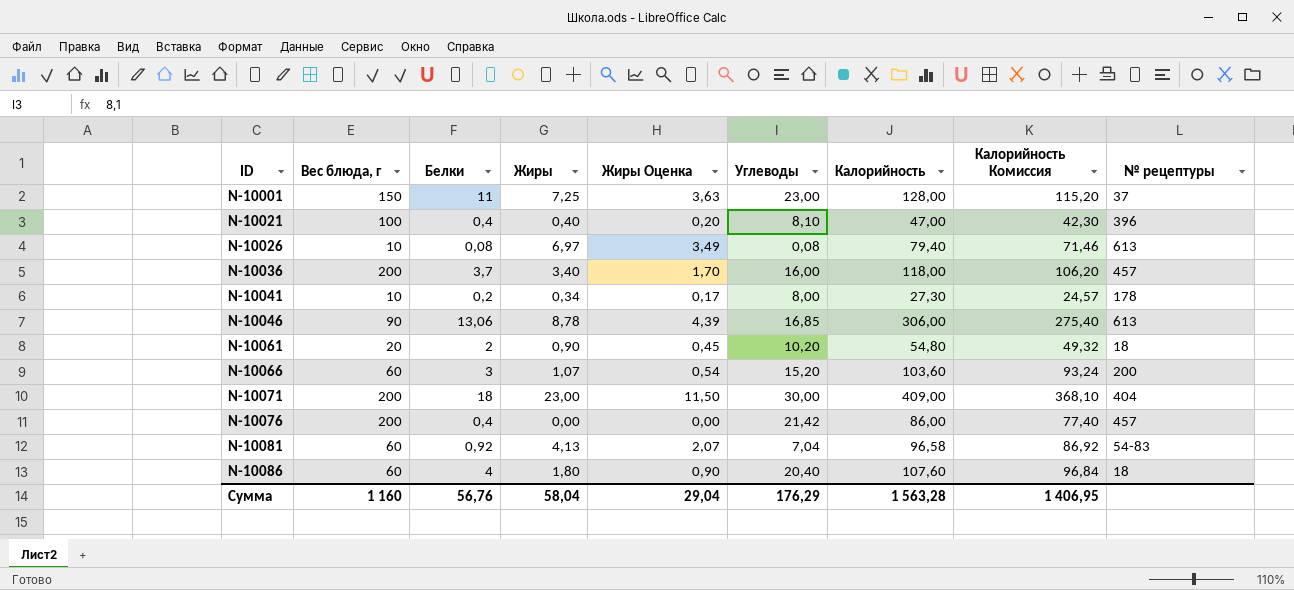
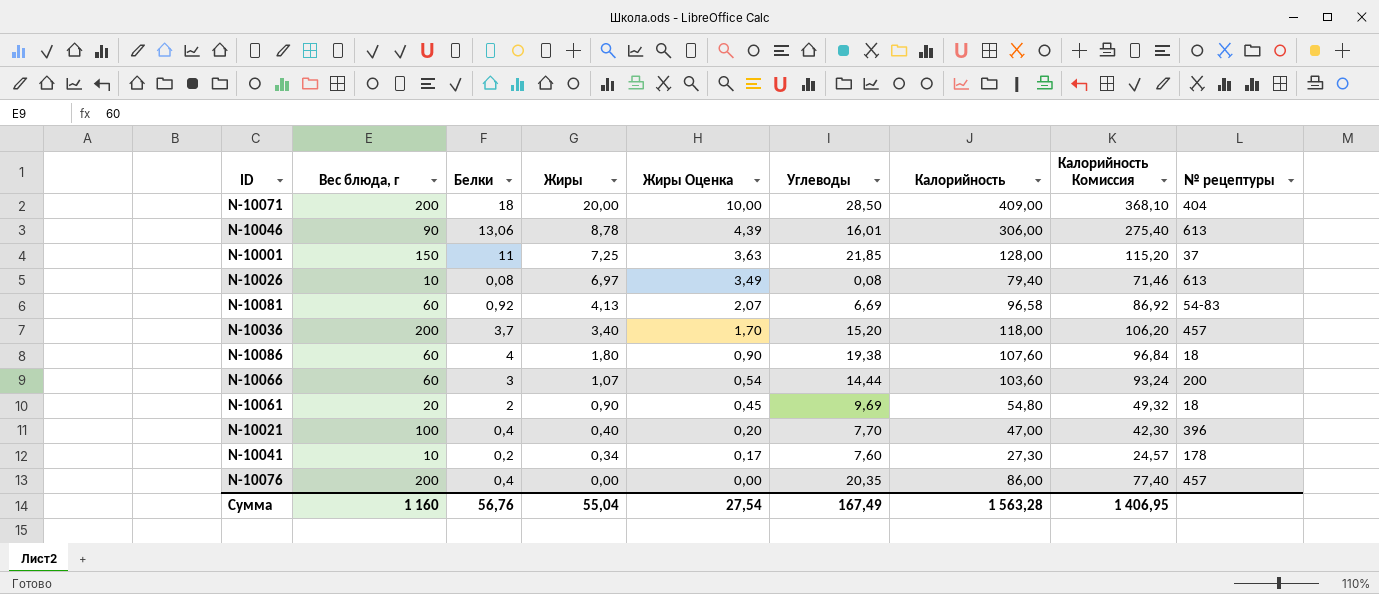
row order: ID ascending -> Жиры descending
N-10071 | Жиры: 23,00 -> 20,00
N-10071 | Жиры Оценка: 11,50 -> 10,00
N-10071 | Углеводы: 30,00 -> 28,50
N-10046 | Углеводы: 16,85 -> 16,01
N-10001 | Углеводы: 23,00 -> 21,85
N-10081 | Углеводы: 7,04 -> 6,69
N-10036 | Углеводы: 16,00 -> 15,20
N-10086 | Углеводы: 20,40 -> 19,38
N-10066 | Углеводы: 15,20 -> 14,44
N-10061 | Углеводы: 10,20 -> 9,69
N-10021 | Углеводы: 8,10 -> 7,70
N-10041 | Углеводы: 8,00 -> 7,60
N-10076 | Углеводы: 21,42 -> 20,35
Сумма | Жиры: 58,04 -> 55,04
Сумма | Жиры Оценка: 29,04 -> 27,54
Сумма | Углеводы: 176,29 -> 167,49

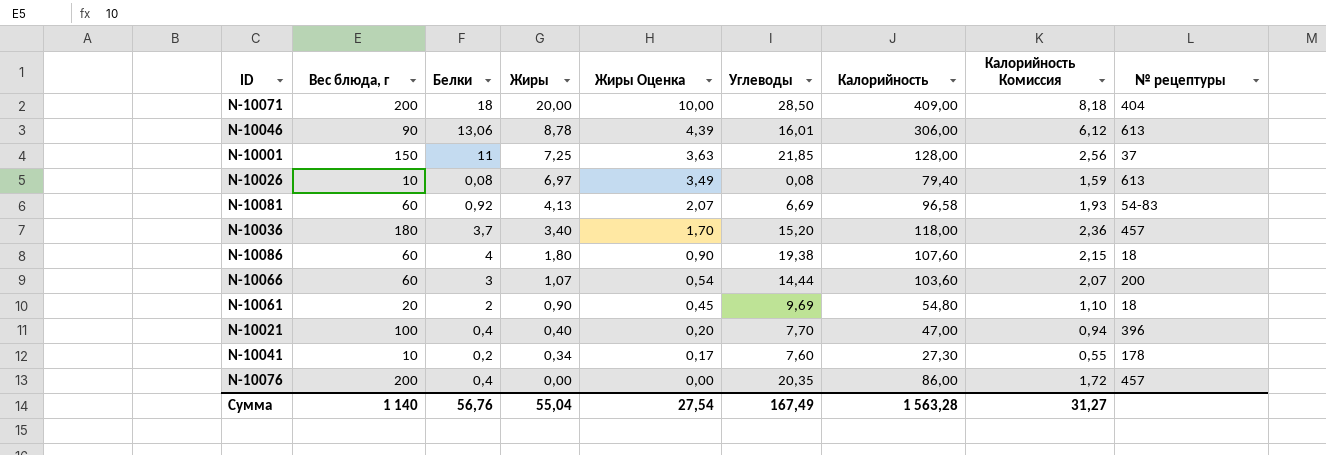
column Калорийность Комиссия | formula: [Калорийность] * 0,9 -> [Калорийность] * 0,02
N-10036 | Вес блюда, г: 200 -> 180
Сумма | Вес блюда, г: 1 160 -> 1 140
Сумма | Калорийность Комиссия: 1 406,95 -> 31,27

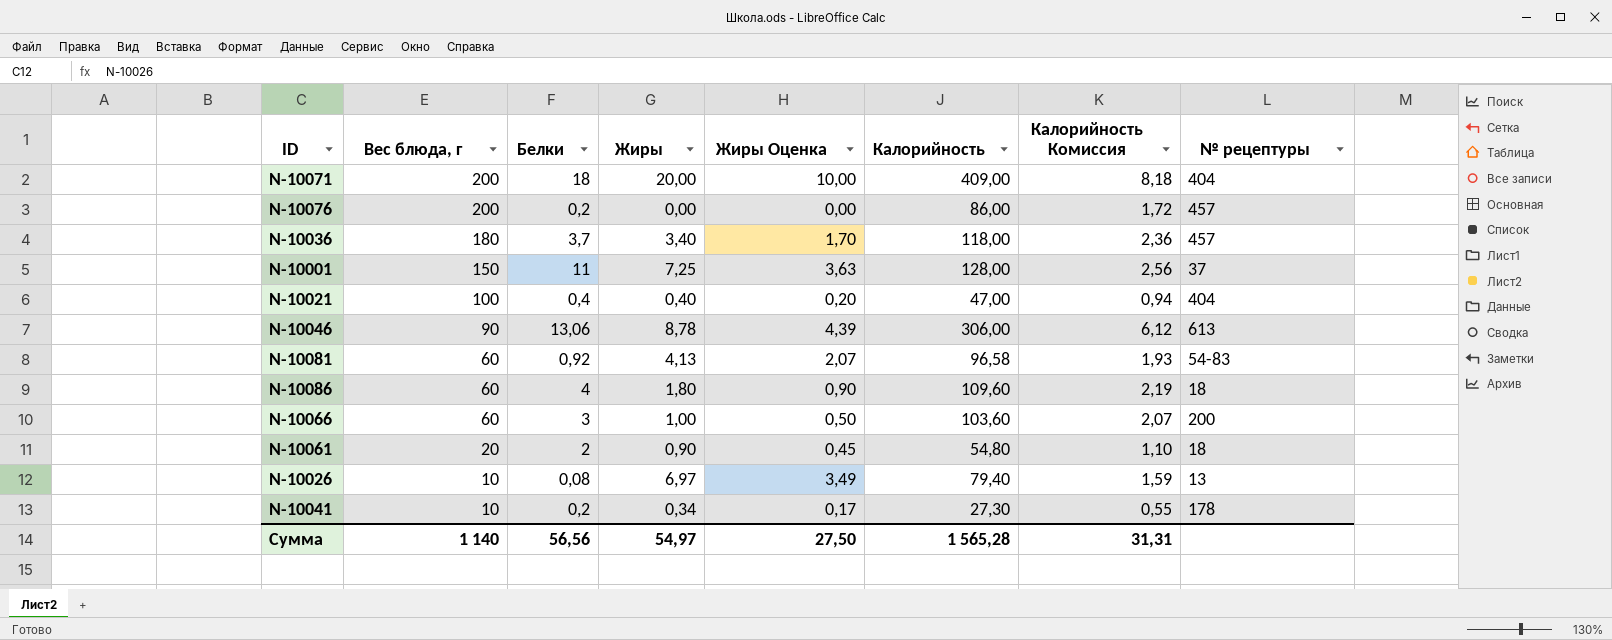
row order: Жиры descending -> Вес блюда, г descending
column Углеводы | position: 6 -> none
N-10076 | Белки: 0,4 -> 0,2
N-10021 | № рецептуры: 396 -> 404
N-10086 | Калорийность: 107,60 -> 109,60
N-10086 | Калорийность Комиссия: 2,15 -> 2,19
N-10066 | Жиры: 1,07 -> 1,00
N-10066 | Жиры Оценка: 0,54 -> 0,50
N-10026 | № рецептуры: 613 -> 13
Сумма | Белки: 56,76 -> 56,56
Сумма | Жиры: 55,04 -> 54,97
Сумма | Жиры Оценка: 27,54 -> 27,50
Сумма | Калорийность: 1 563,28 -> 1 565,28
Сумма | Калорийность Комиссия: 31,27 -> 31,31

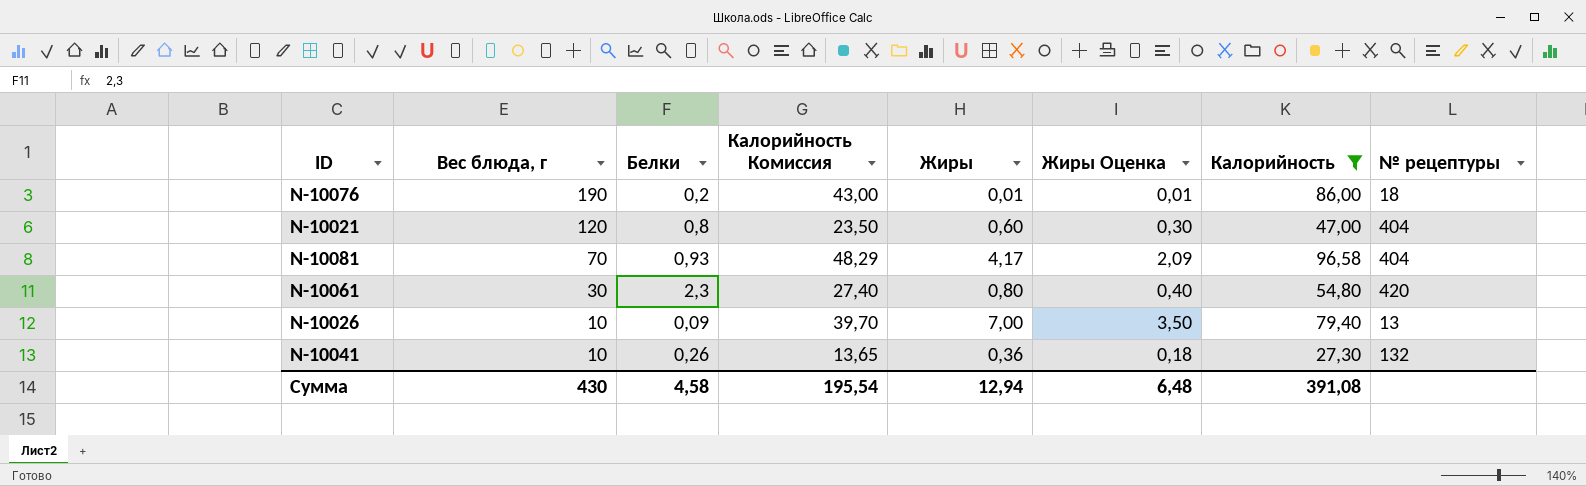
filter: none -> Калорийность <= 96,58
column Калорийность Комиссия | formula: [Калорийность] * 0,02 -> [Калорийность] * 0,5
column Калорийность Комиссия | position: 7 -> 4
N-10076 | Вес блюда, г: 200 -> 190
N-10076 | Жиры: 0,00 -> 0,01
N-10076 | Жиры Оценка: 0,00 -> 0,01
N-10076 | № рецептуры: 457 -> 18
N-10021 | Вес блюда, г: 100 -> 120
N-10021 | Белки: 0,4 -> 0,8
N-10021 | Жиры: 0,40 -> 0,60
N-10021 | Жиры Оценка: 0,20 -> 0,30
N-10081 | Вес блюда, г: 60 -> 70
N-10081 | Белки: 0,92 -> 0,93
N-10081 | Жиры: 4,13 -> 4,17
N-10081 | Жиры Оценка: 2,07 -> 2,09
N-10081 | № рецептуры: 54-83 -> 404
N-10061 | Вес блюда, г: 20 -> 30
N-10061 | Белки: 2 -> 2,3
N-10061 | Жиры: 0,90 -> 0,80
N-10061 | Жиры Оценка: 0,45 -> 0,40
N-10061 | № рецептуры: 18 -> 420
N-10026 | Белки: 0,08 -> 0,09
N-10026 | Жиры: 6,97 -> 7,00
N-10026 | Жиры Оценка: 3,49 -> 3,50
N-10041 | Белки: 0,2 -> 0,26
N-10041 | Жиры: 0,34 -> 0,36
N-10041 | Жиры Оценка: 0,17 -> 0,18
N-10041 | № рецептуры: 178 -> 132
Сумма | Вес блюда, г: 1 140 -> 430
Сумма | Белки: 56,56 -> 4,58
Сумма | Калорийность Комиссия: 31,31 -> 195,54
Сумма | Жиры: 54,97 -> 12,94
Сумма | Жиры Оценка: 27,50 -> 6,48
Сумма | Калорийность: 1 565,28 -> 391,08

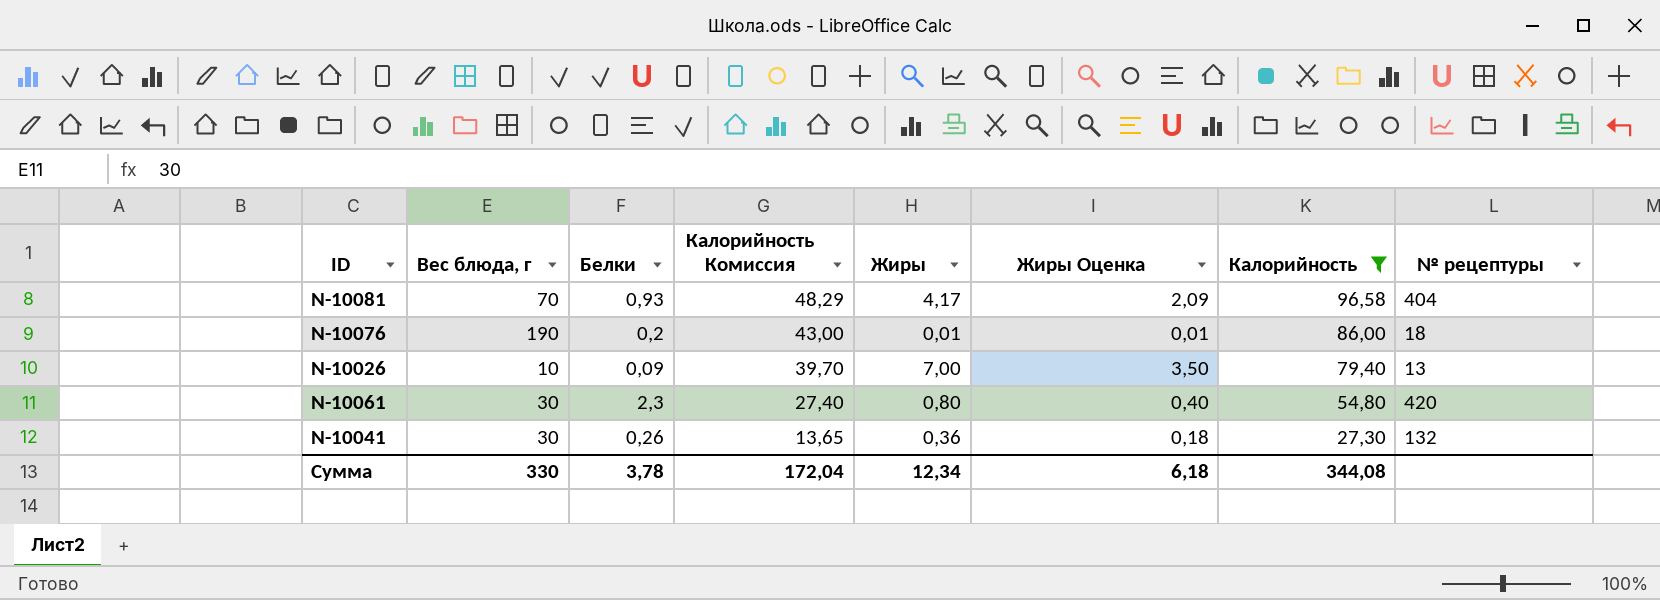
row order: Вес блюда, г descending -> Калорийность Комиссия descending
row N-10021: 120 | 0,8 | 23,50 | 0,60 | 0,30 | 47,00 | 404 -> none
N-10041 | Вес блюда, г: 10 -> 30
Сумма | Вес блюда, г: 430 -> 330
Сумма | Белки: 4,58 -> 3,78
Сумма | Калорийность Комиссия: 195,54 -> 172,04
Сумма | Жиры: 12,94 -> 12,34
Сумма | Жиры Оценка: 6,48 -> 6,18
Сумма | Калорийность: 391,08 -> 344,08

